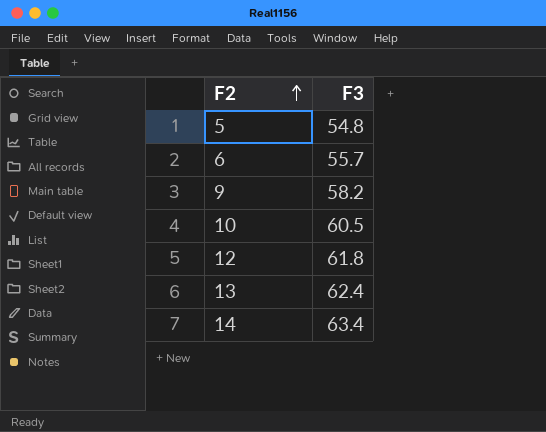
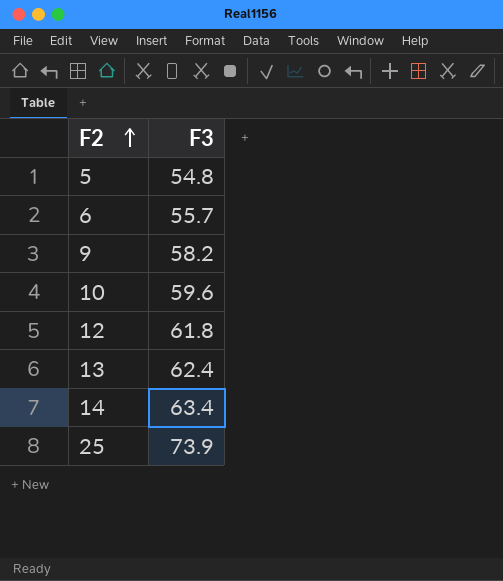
10 | F3: 60.5 -> 59.6
row 25: none -> 73.9

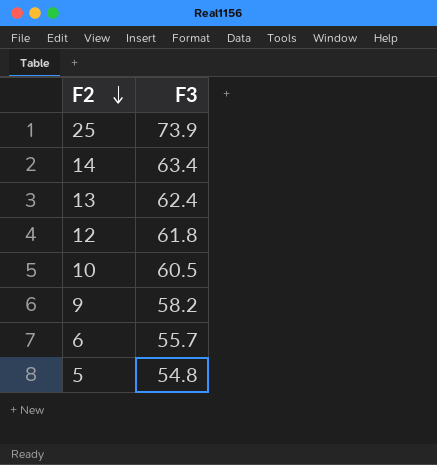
row order: F2 ascending -> F2 descending
10 | F3: 59.6 -> 60.5

